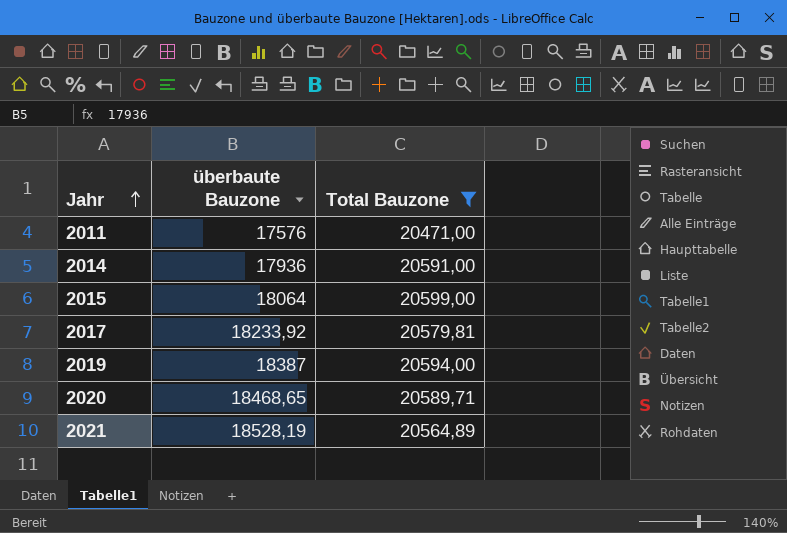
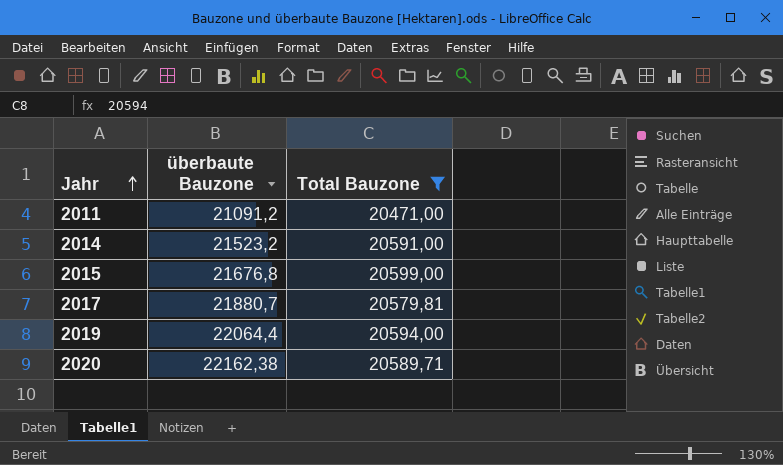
row 2021: 18528,19 | 20564,89 -> none
2011 | überbaute Bauzone: 17576 -> 21091,2
2014 | überbaute Bauzone: 17936 -> 21523,2
2015 | überbaute Bauzone: 18064 -> 21676,8
2017 | überbaute Bauzone: 18233,92 -> 21880,7
2019 | überbaute Bauzone: 18387 -> 22064,4
2020 | überbaute Bauzone: 18468,65 -> 22162,38

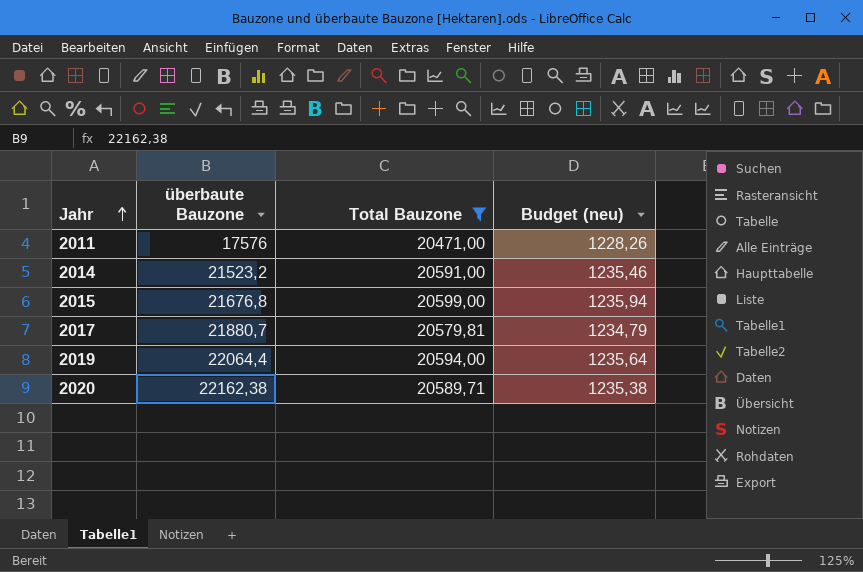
column Budget (neu) | formula: none -> [Total Bauzone] * 0,06
2011 | überbaute Bauzone: 21091,2 -> 17576

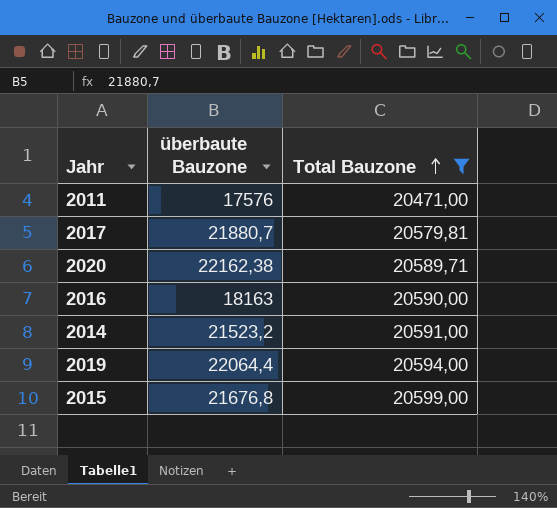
row order: Jahr ascending -> Total Bauzone ascending
column Budget (neu) | formula: [Total Bauzone] * 0,06 -> none
row 2016: none -> 18163 | 20590,00

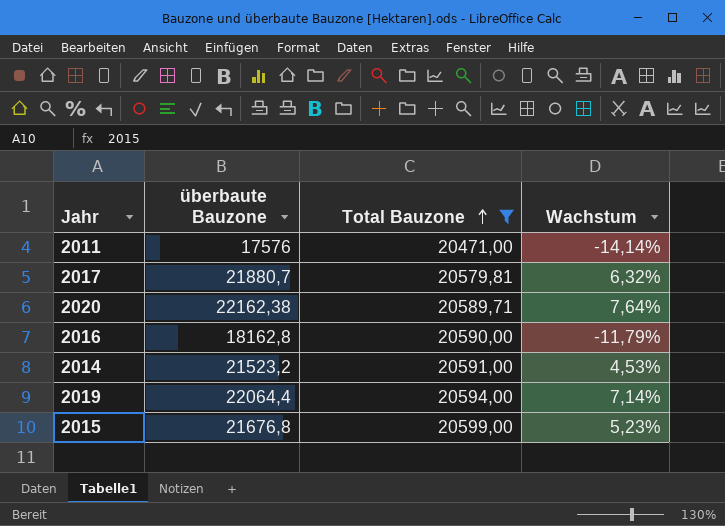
column Wachstum | formula: none -> ([überbaute Bauzone] - [Total Bauzone]) / [Total Bauzone]
2016 | überbaute Bauzone: 18163 -> 18162,8

